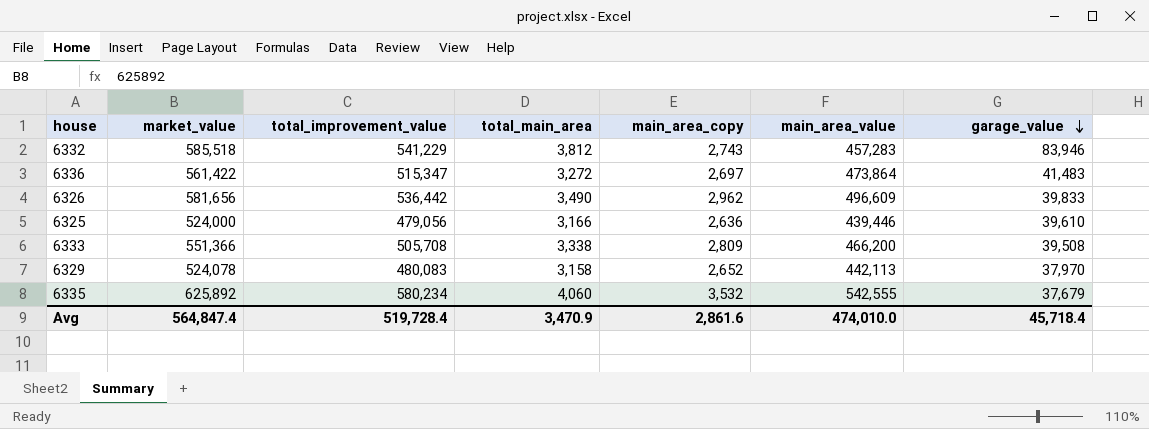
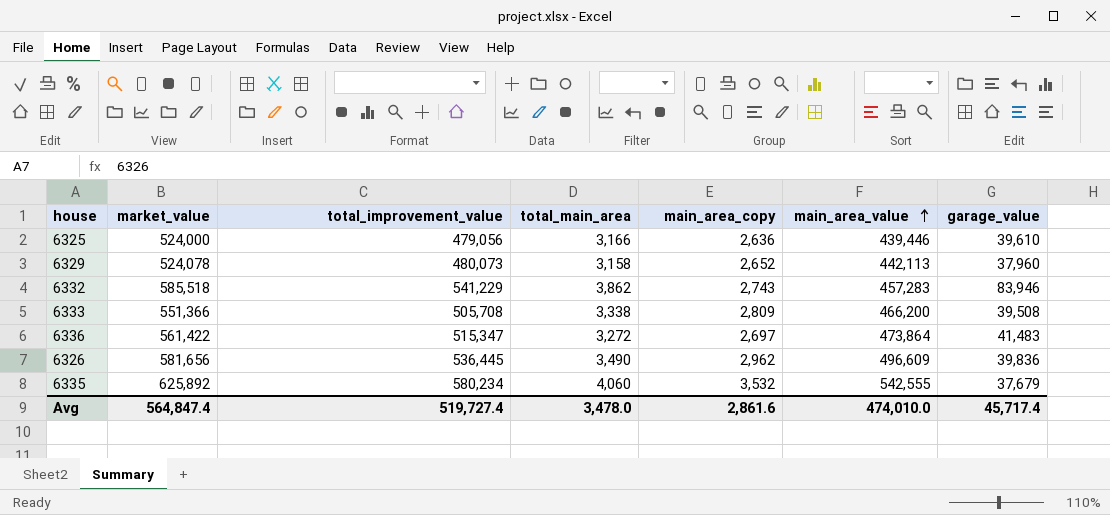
row order: garage_value descending -> main_area_value ascending
6329 | total_improvement_value: 480,083 -> 480,073
6329 | garage_value: 37,970 -> 37,960
6332 | total_main_area: 3,812 -> 3,862
6326 | total_improvement_value: 536,442 -> 536,445
6326 | garage_value: 39,833 -> 39,836
Avg | total_improvement_value: 519,728.4 -> 519,727.4
Avg | total_main_area: 3,470.9 -> 3,478.0
Avg | garage_value: 45,718.4 -> 45,717.4

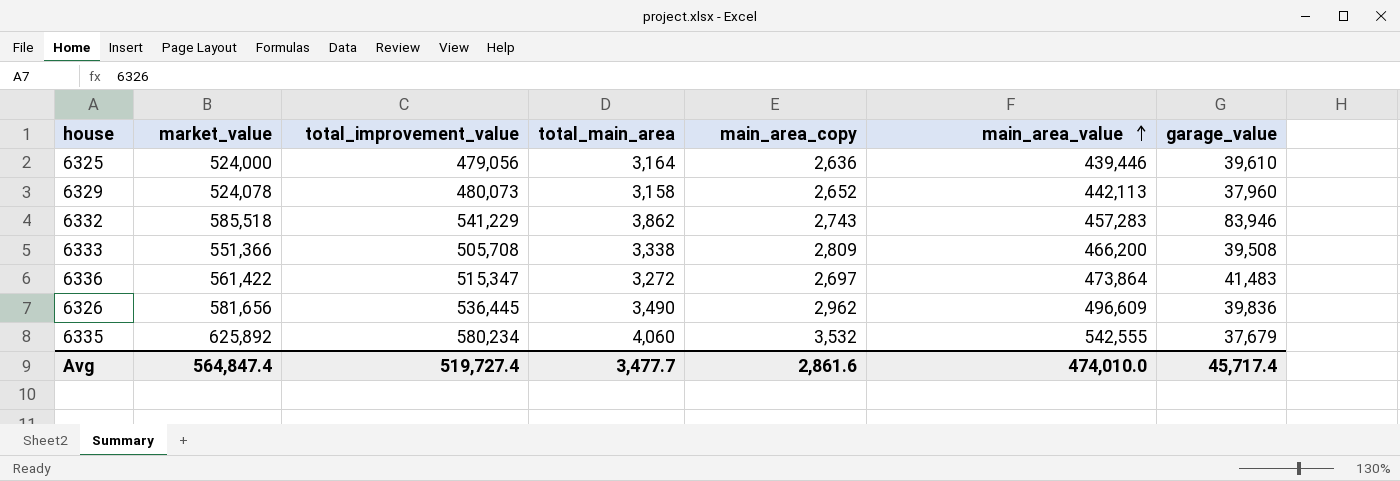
6325 | total_main_area: 3,166 -> 3,164
Avg | total_main_area: 3,478.0 -> 3,477.7

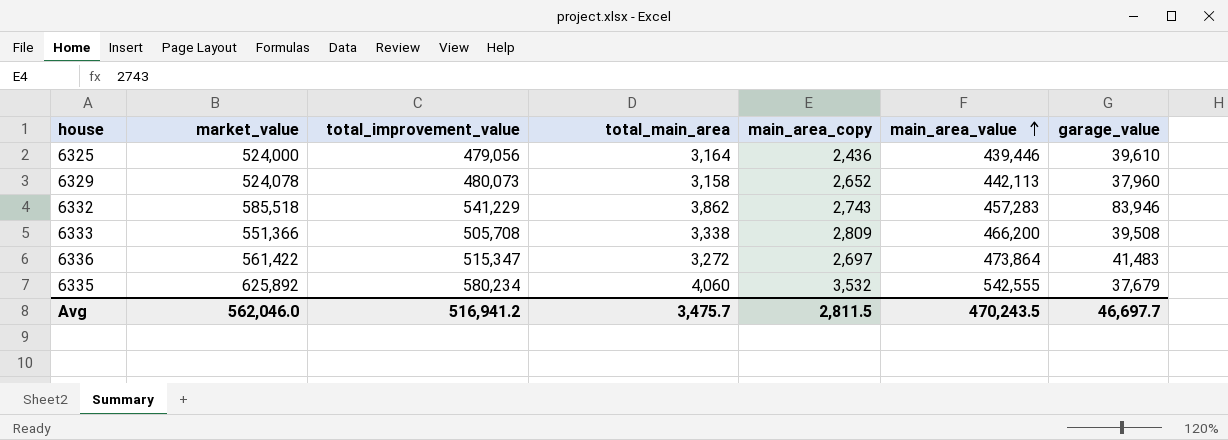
row 6326: 581,656 | 536,445 | 3,490 | 2,962 | 496,609 | 39,836 -> none
6325 | main_area_copy: 2,636 -> 2,436
Avg | market_value: 564,847.4 -> 562,046.0
Avg | total_improvement_value: 519,727.4 -> 516,941.2
Avg | total_main_area: 3,477.7 -> 3,475.7
Avg | main_area_copy: 2,861.6 -> 2,811.5
Avg | main_area_value: 474,010.0 -> 470,243.5
Avg | garage_value: 45,717.4 -> 46,697.7

